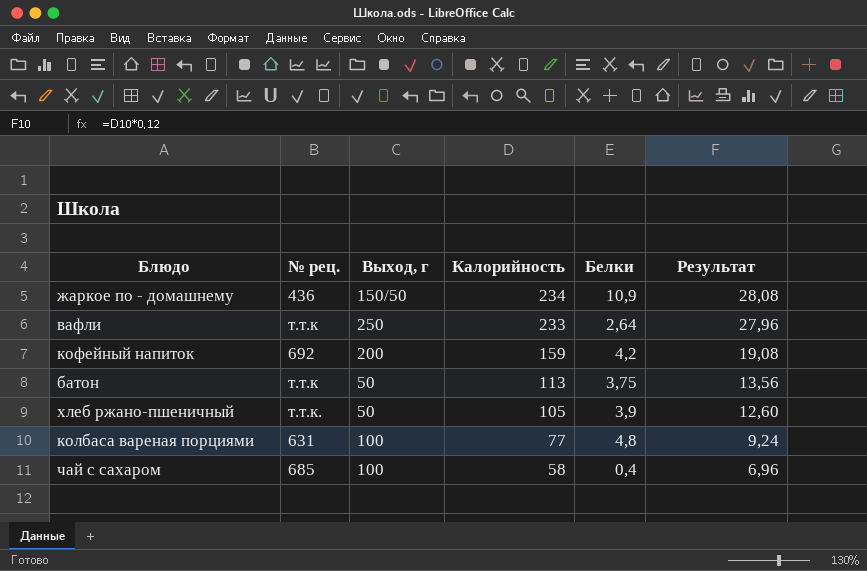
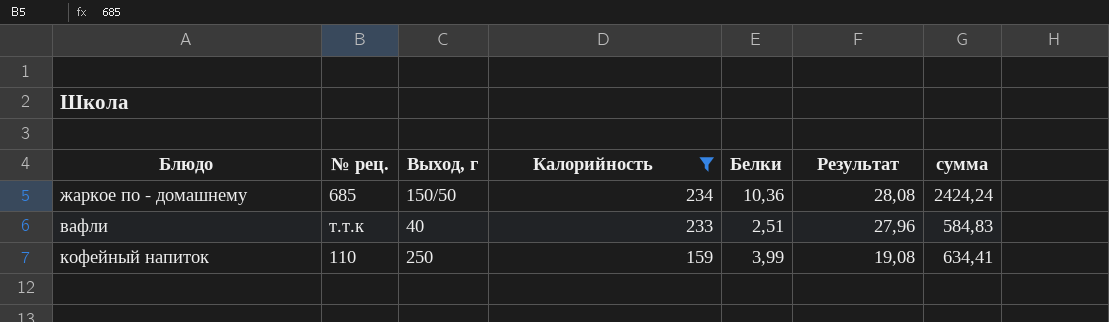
filter: none -> Калорийность >= 159
column сумма | formula: none -> [Калорийность] * [Белки]
жаркое по - домашнему | № рец.: 436 -> 685
жаркое по - домашнему | Белки: 10,9 -> 10,36
вафли | Выход, г: 250 -> 40
вафли | Белки: 2,64 -> 2,51
кофейный напиток | № рец.: 692 -> 110
кофейный напиток | Выход, г: 200 -> 250
кофейный напиток | Белки: 4,2 -> 3,99

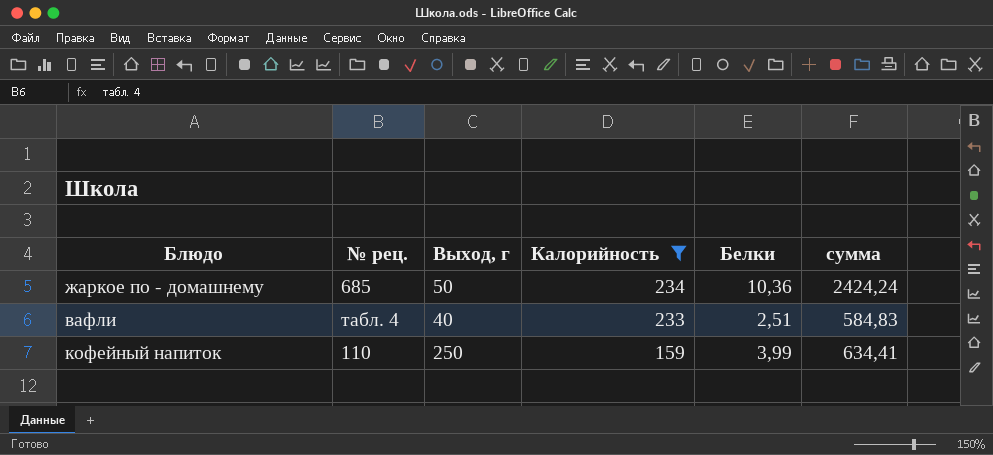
column Результат | formula: [Калорийность] * 0,12 -> none
жаркое по - домашнему | Выход, г: 150/50 -> 50
вафли | № рец.: т.т.к -> табл. 4

